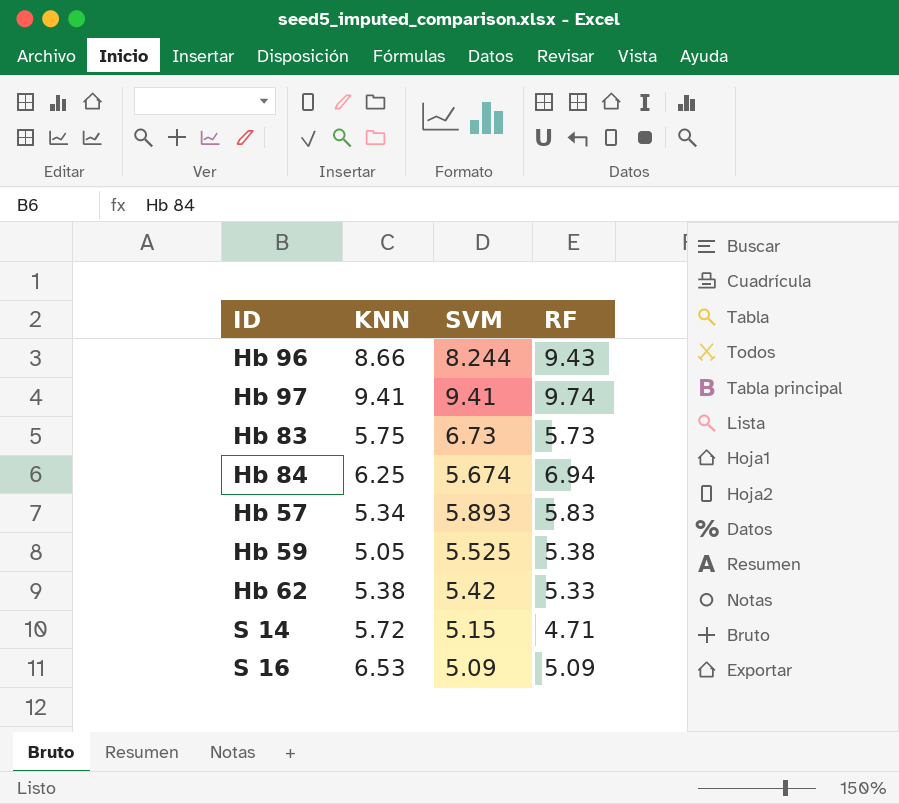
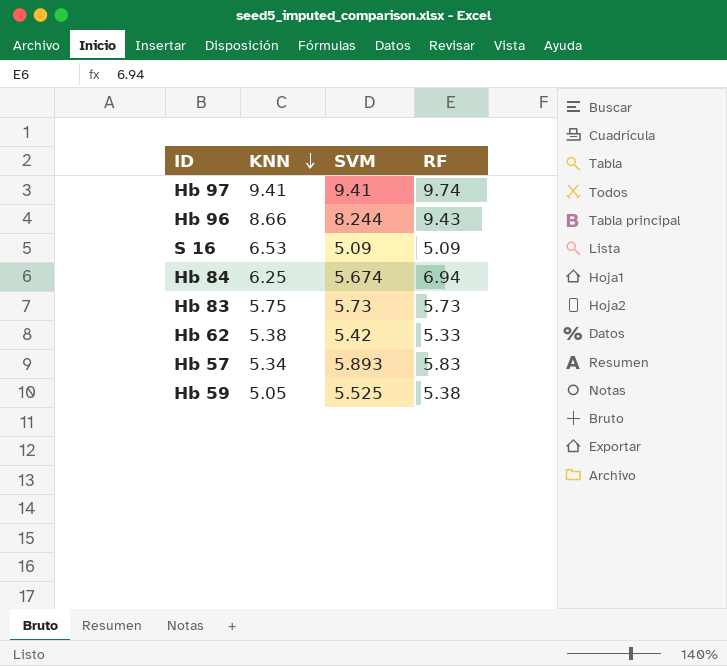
row order: none -> KNN descending
row S 14: 5.72 | 5.15 | 4.71 -> none
Hb 83 | SVM: 6.73 -> 5.73

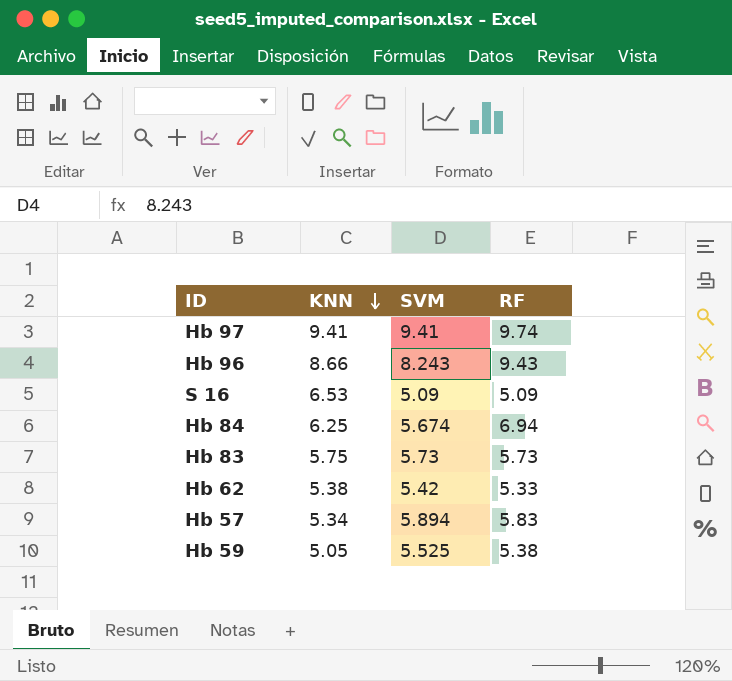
Hb 96 | SVM: 8.244 -> 8.243
Hb 57 | SVM: 5.893 -> 5.894

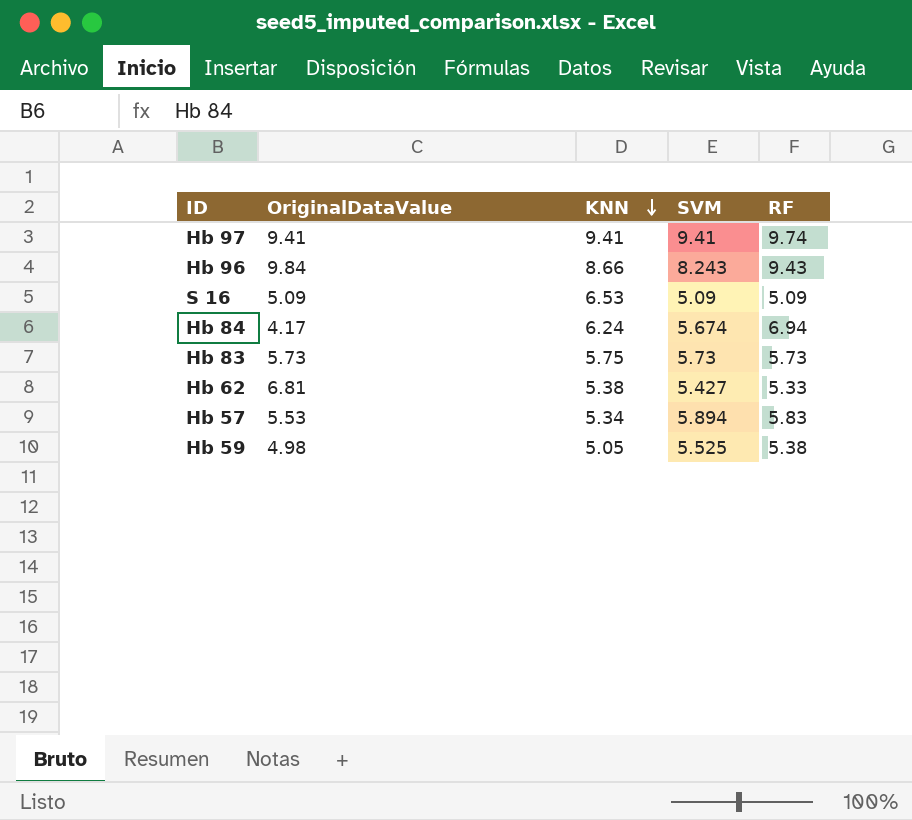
column OriginalDataValue | position: none -> 2
Hb 84 | KNN: 6.25 -> 6.24
Hb 62 | SVM: 5.42 -> 5.427

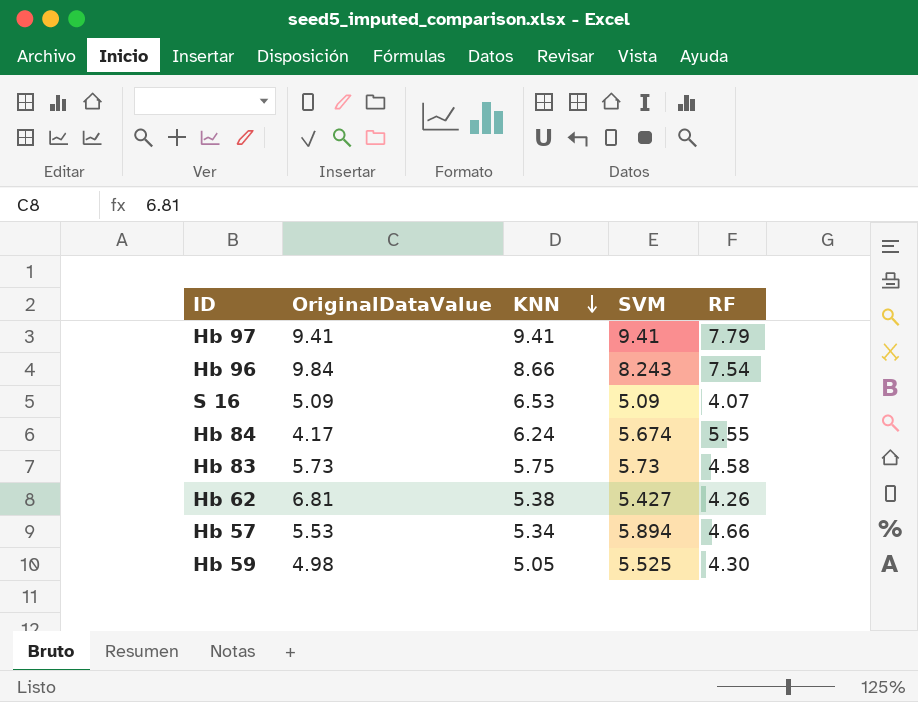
Hb 97 | RF: 9.74 -> 7.79
Hb 96 | RF: 9.43 -> 7.54
S 16 | RF: 5.09 -> 4.07
Hb 84 | RF: 6.94 -> 5.55
Hb 83 | RF: 5.73 -> 4.58
Hb 62 | RF: 5.33 -> 4.26
Hb 57 | RF: 5.83 -> 4.66
Hb 59 | RF: 5.38 -> 4.30

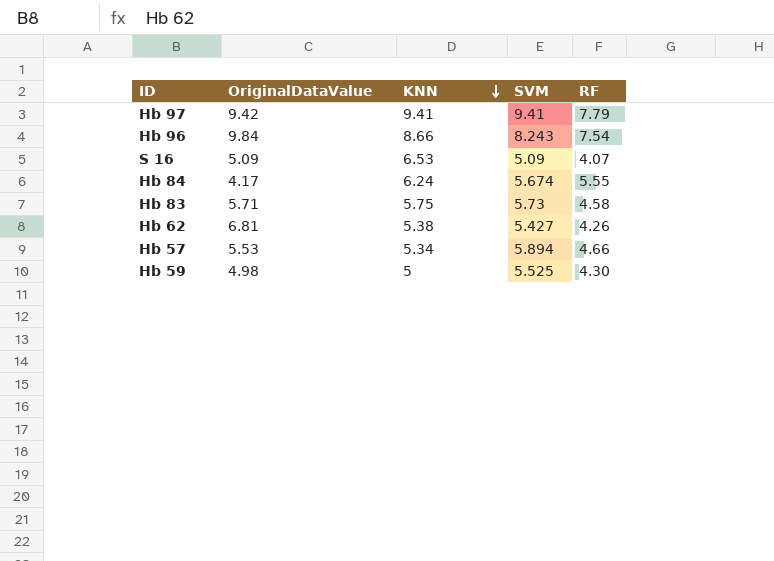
Hb 97 | OriginalDataValue: 9.41 -> 9.42
Hb 83 | OriginalDataValue: 5.73 -> 5.71
Hb 59 | KNN: 5.05 -> 5

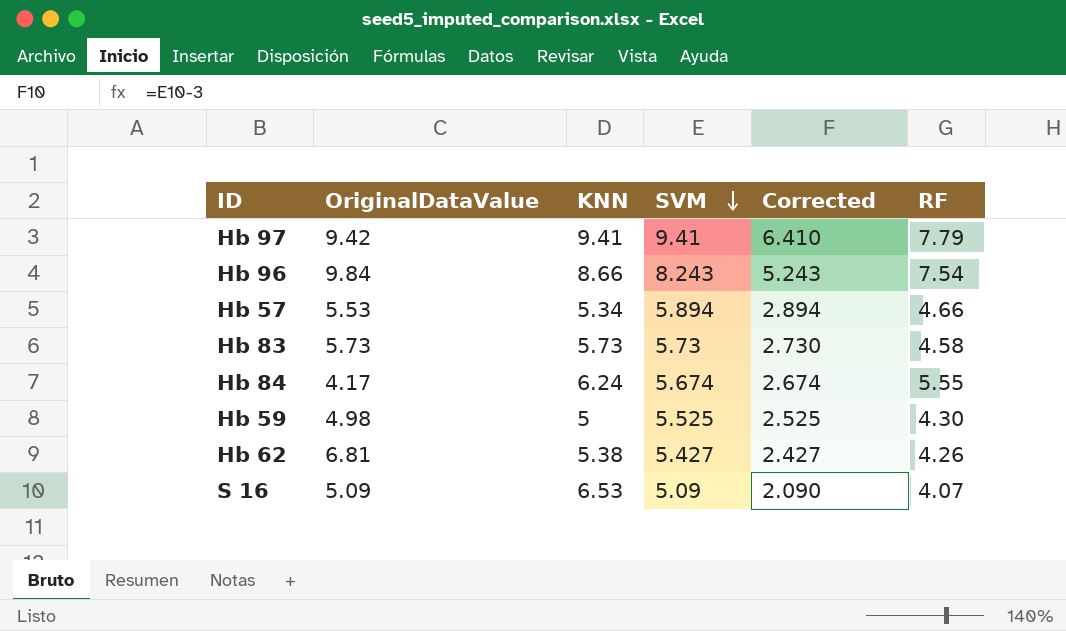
row order: KNN descending -> SVM descending
column Corrected | formula: none -> [SVM] - 3
Hb 83 | OriginalDataValue: 5.71 -> 5.73
Hb 83 | KNN: 5.75 -> 5.73

